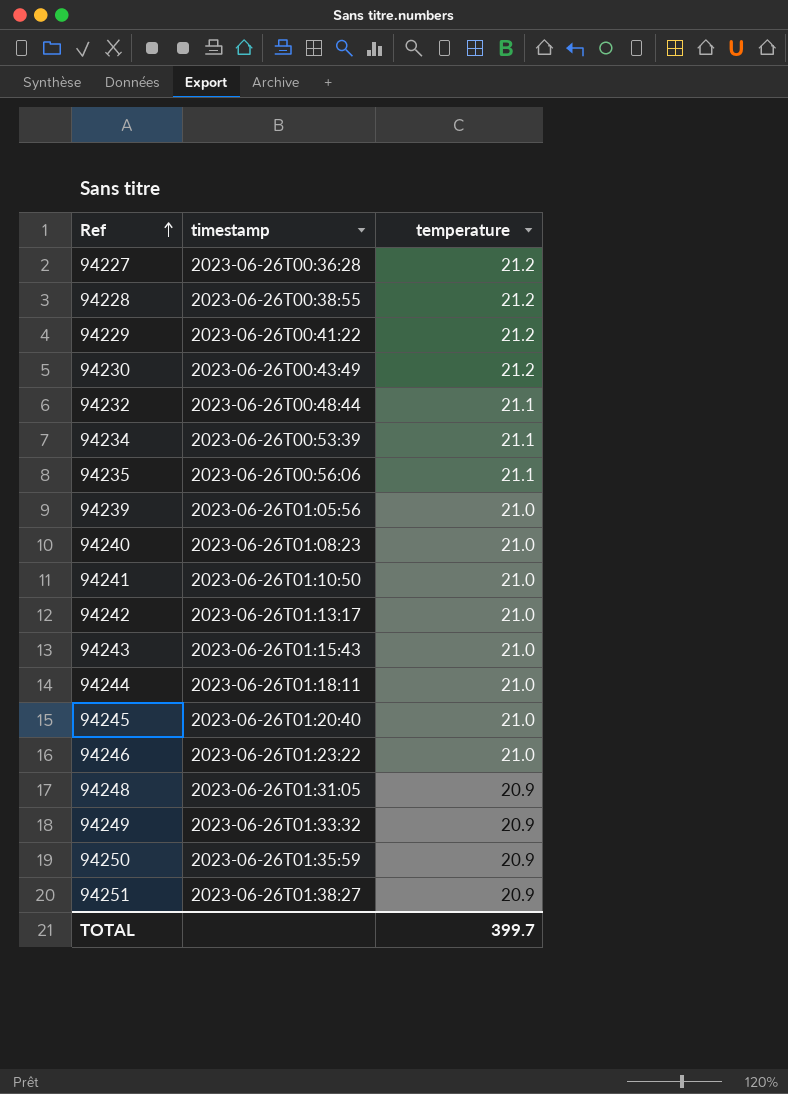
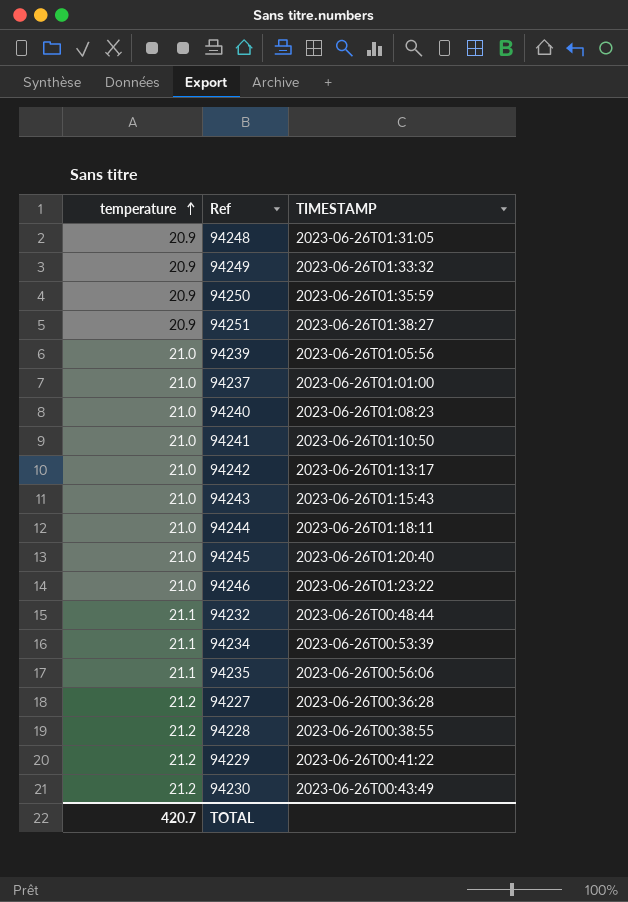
row order: Ref ascending -> temperature ascending
column temperature | position: 3 -> 1
column name: timestamp -> TIMESTAMP
row 94237: none -> 21.0 | 2023-06-26T01:01:00
TOTAL | temperature: 399.7 -> 420.7

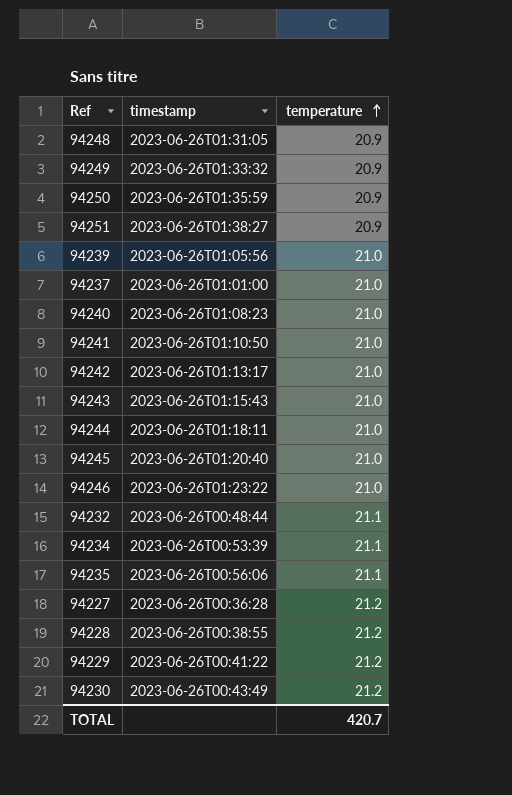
column name: TIMESTAMP -> timestamp
column temperature | position: 1 -> 3

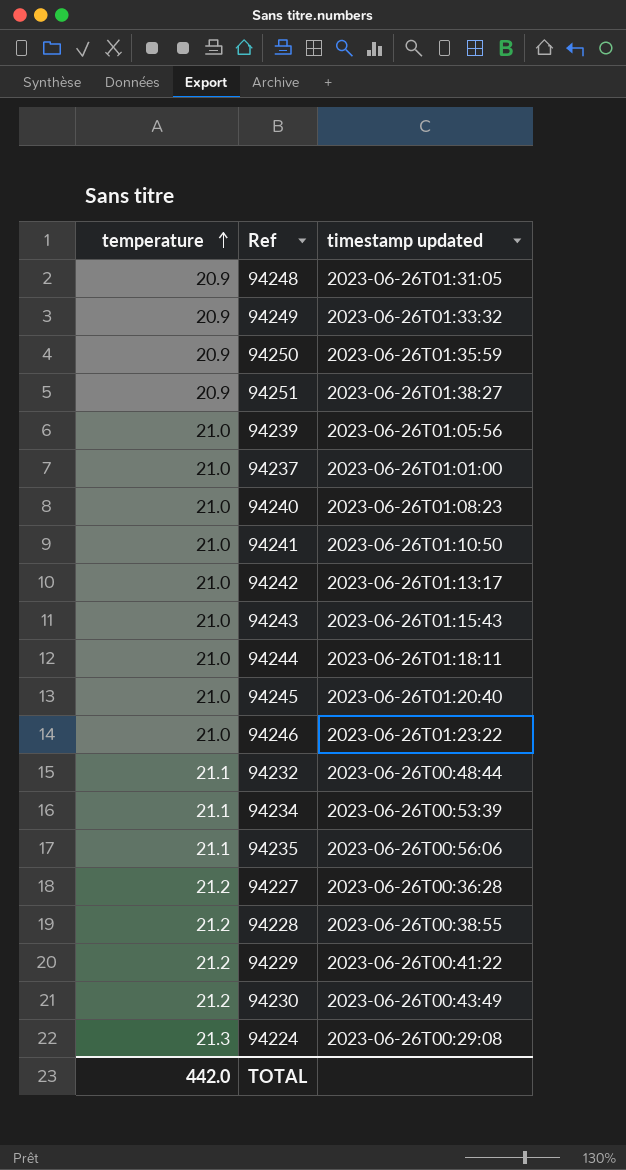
column temperature | position: 3 -> 1
column name: timestamp -> timestamp updated
row 94224: none -> 21.3 | 2023-06-26T00:29:08
TOTAL | temperature: 420.7 -> 442.0

